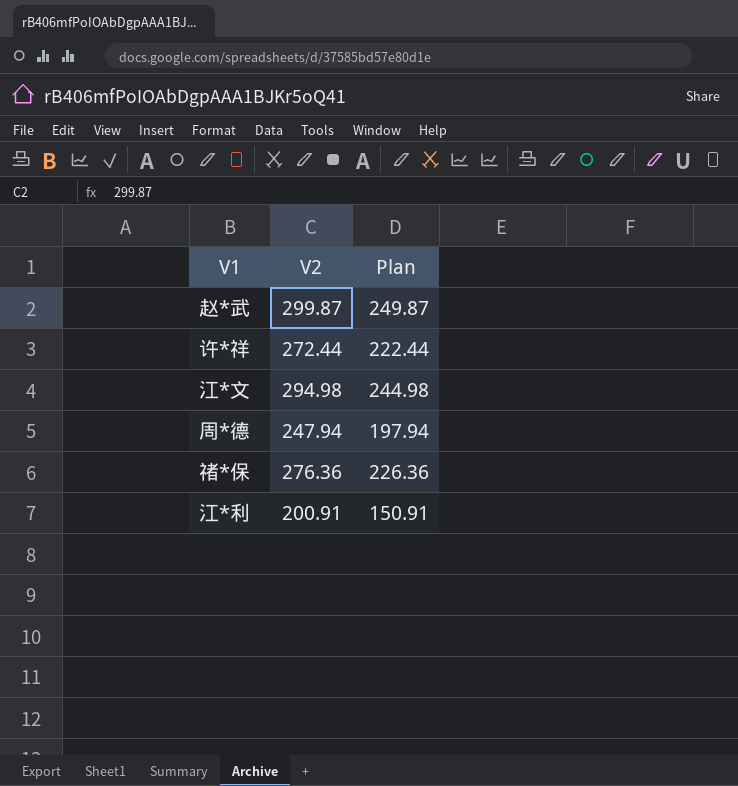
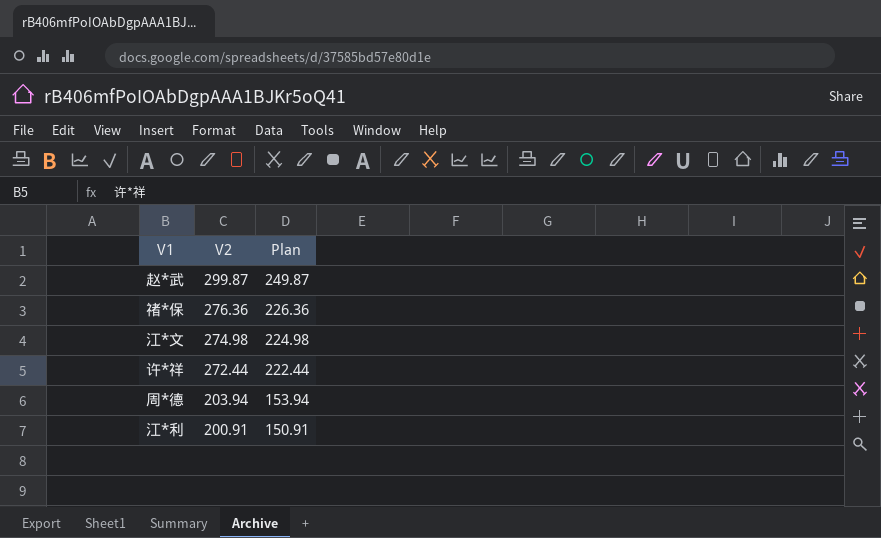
row order: none -> V2 descending
江*文 | V2: 294.98 -> 274.98
江*文 | Plan: 244.98 -> 224.98
周*德 | V2: 247.94 -> 203.94
周*德 | Plan: 197.94 -> 153.94

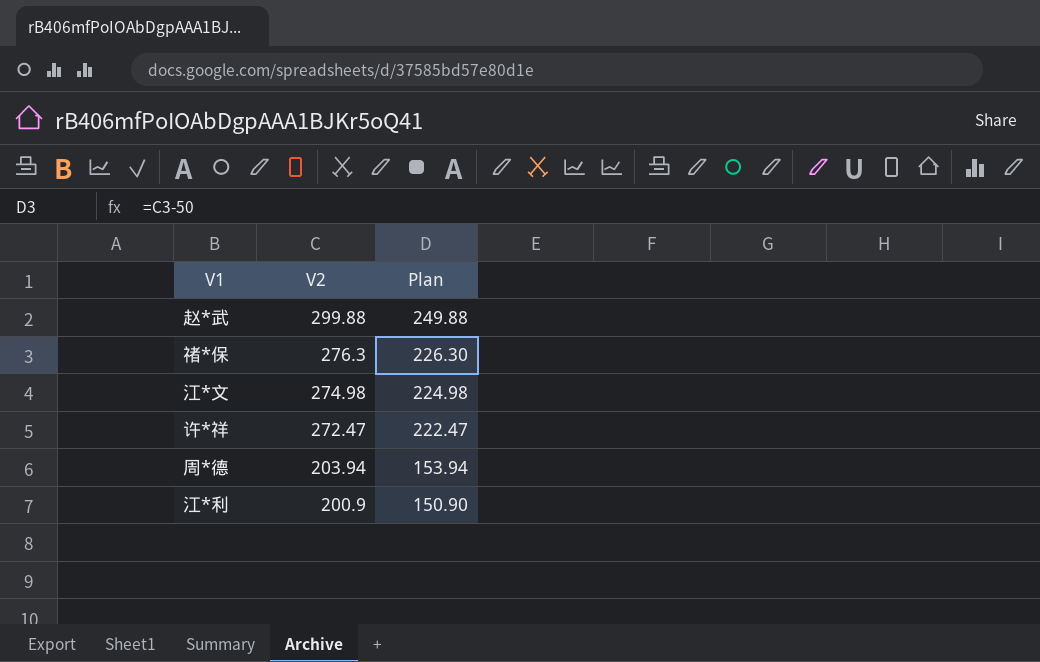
赵*武 | V2: 299.87 -> 299.88
赵*武 | Plan: 249.87 -> 249.88
禇*保 | V2: 276.36 -> 276.3
禇*保 | Plan: 226.36 -> 226.30
许*祥 | V2: 272.44 -> 272.47
许*祥 | Plan: 222.44 -> 222.47
江*利 | V2: 200.91 -> 200.9
江*利 | Plan: 150.91 -> 150.90

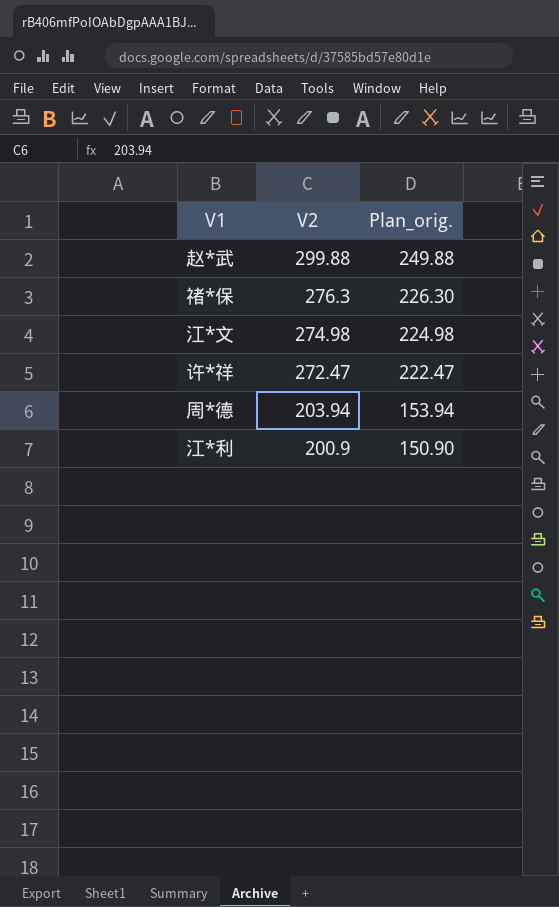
column name: Plan -> Plan_orig.

